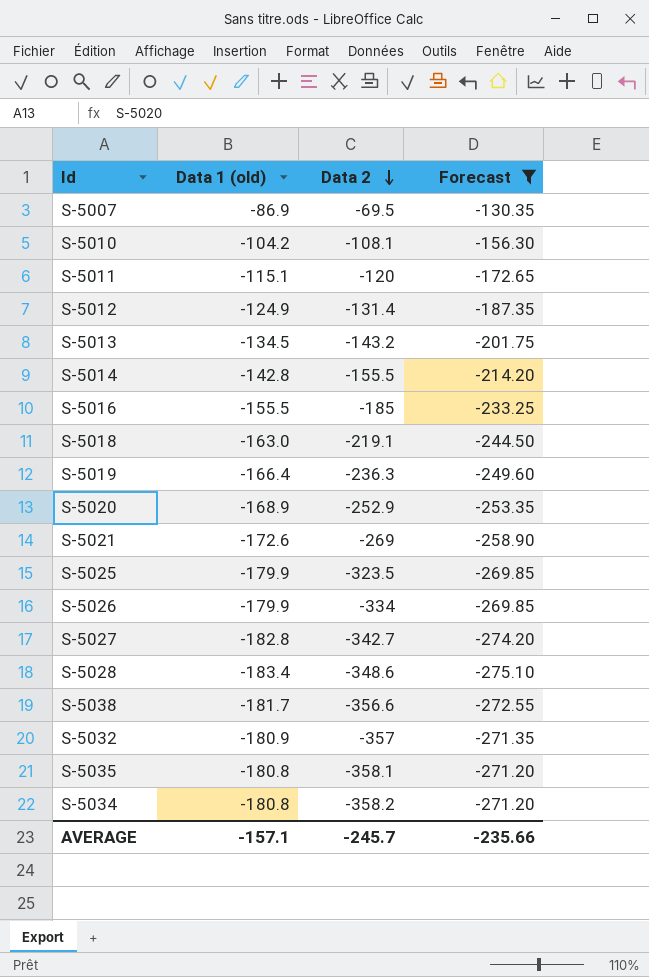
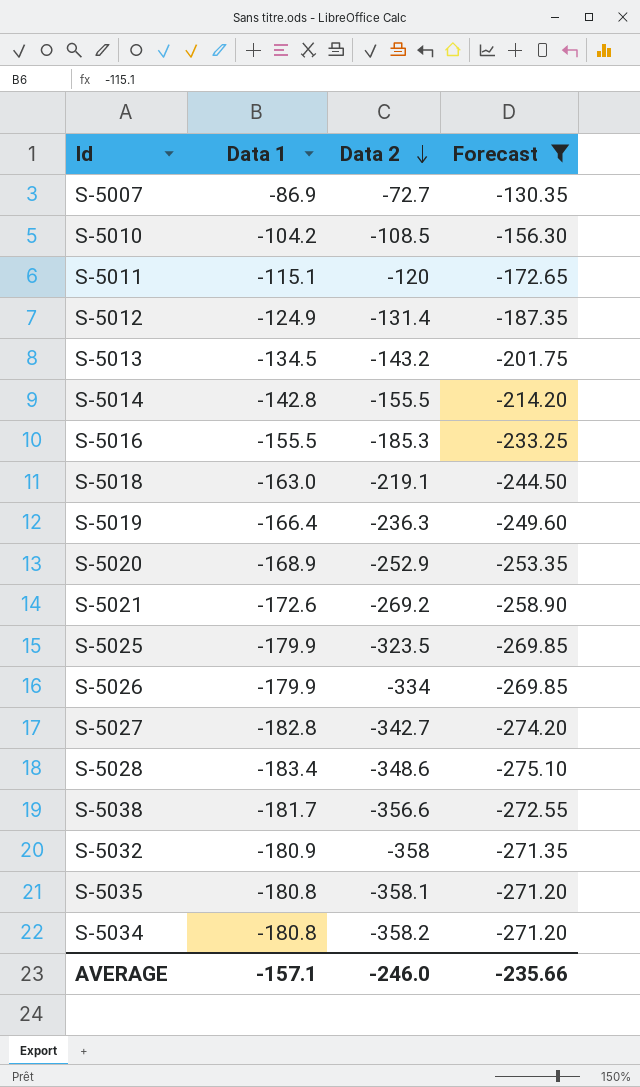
column name: Data 1 (old) -> Data 1
S-5007 | Data 2: -69.5 -> -72.7
S-5010 | Data 2: -108.1 -> -108.5
S-5016 | Data 2: -185 -> -185.3
S-5021 | Data 2: -269 -> -269.2
S-5032 | Data 2: -357 -> -358
AVERAGE | Data 2: -245.7 -> -246.0

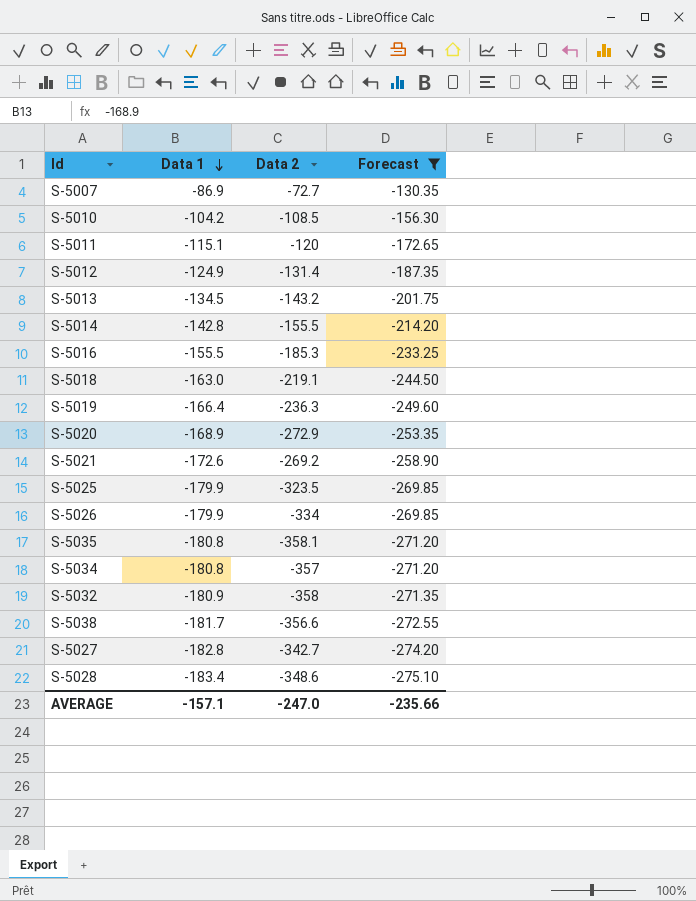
row order: Data 2 descending -> Data 1 descending
S-5020 | Data 2: -252.9 -> -272.9
S-5034 | Data 2: -358.2 -> -357
AVERAGE | Data 2: -246.0 -> -247.0

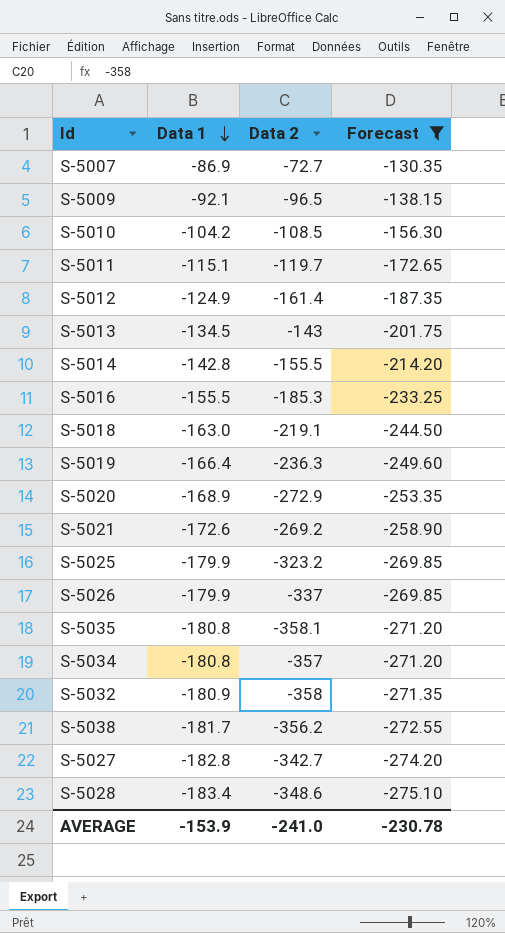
row S-5009: none -> -92.1 | -96.5 | -138.15
S-5011 | Data 2: -120 -> -119.7
S-5012 | Data 2: -131.4 -> -161.4
S-5013 | Data 2: -143.2 -> -143
S-5025 | Data 2: -323.5 -> -323.2
S-5026 | Data 2: -334 -> -337
S-5038 | Data 2: -356.6 -> -356.2
AVERAGE | Data 1: -157.1 -> -153.9
AVERAGE | Data 2: -247.0 -> -241.0
AVERAGE | Forecast: -235.66 -> -230.78

